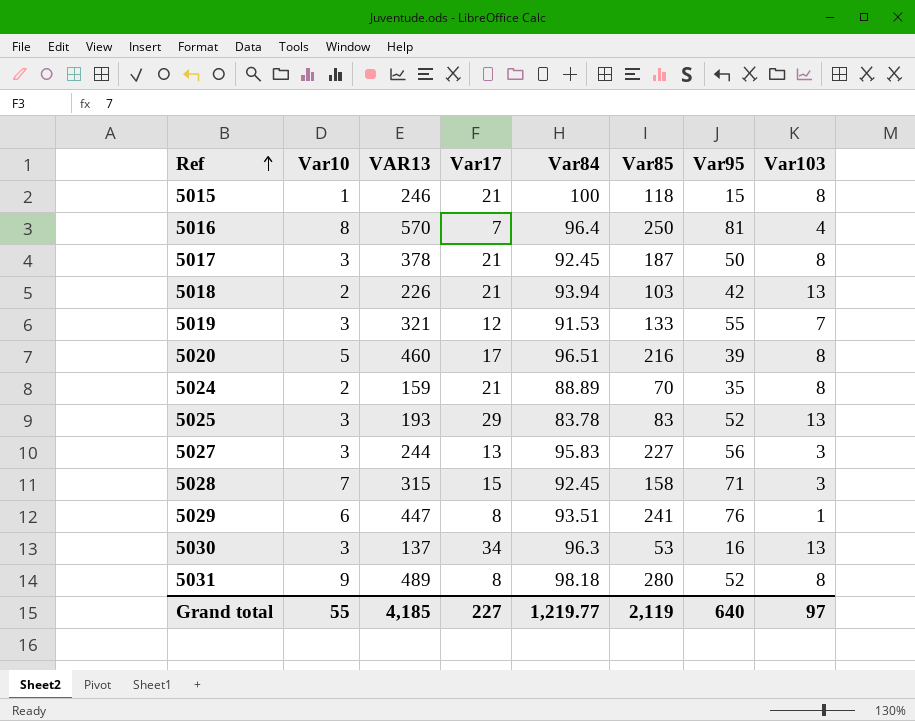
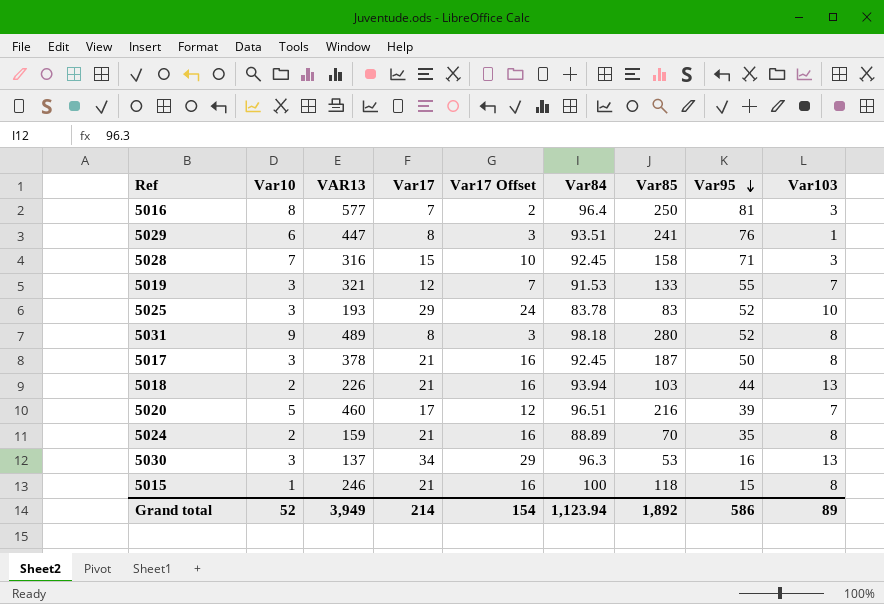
row order: Ref ascending -> Var95 descending
column Var17 Offset | formula: none -> [Var17] - 5
row 5027: 3 | 244 | 13 | 95.83 | 227 | 56 | 3 -> none
5016 | VAR13: 570 -> 577
5016 | Var103: 4 -> 3
5028 | VAR13: 315 -> 316
5025 | Var103: 13 -> 10
5018 | Var95: 42 -> 44
5020 | Var103: 8 -> 7
Grand total | Var10: 55 -> 52
Grand total | VAR13: 4,185 -> 3,949
Grand total | Var17: 227 -> 214
Grand total | Var84: 1,219.77 -> 1,123.94
Grand total | Var85: 2,119 -> 1,892
Grand total | Var95: 640 -> 586
Grand total | Var103: 97 -> 89

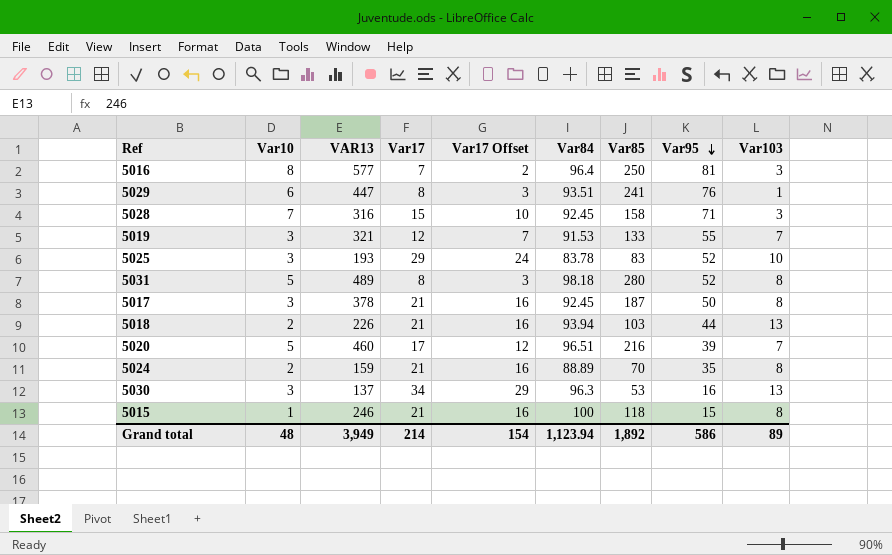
5031 | Var10: 9 -> 5
Grand total | Var10: 52 -> 48

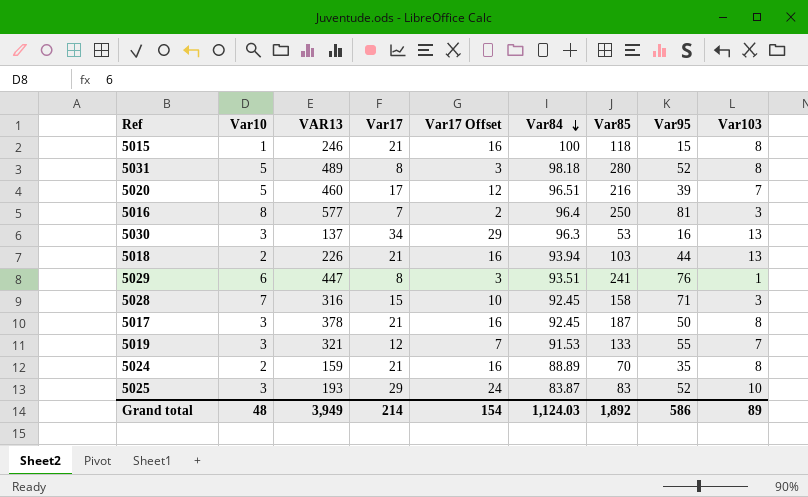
row order: Var95 descending -> Var84 descending
5025 | Var84: 83.78 -> 83.87
Grand total | Var84: 1,123.94 -> 1,124.03

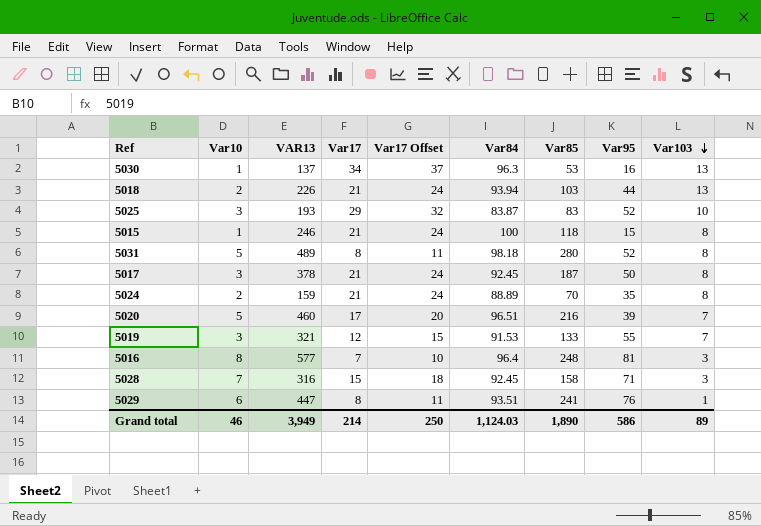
row order: Var84 descending -> Var103 descending
column Var17 Offset | formula: [Var17] - 5 -> [Var17] + 3
5030 | Var10: 3 -> 1
5016 | Var85: 250 -> 248
Grand total | Var10: 48 -> 46
Grand total | Var17 Offset: 154 -> 250
Grand total | Var85: 1,892 -> 1,890

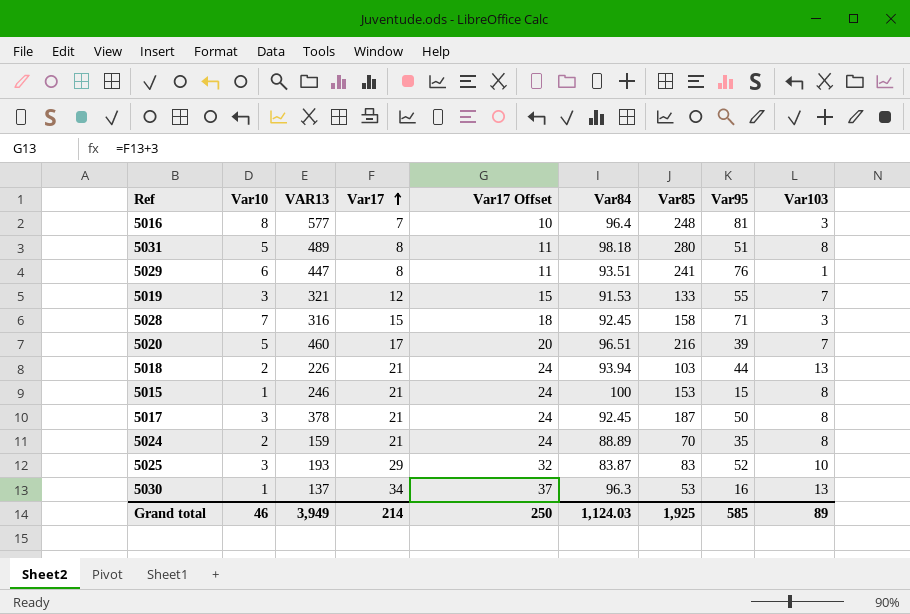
row order: Var103 descending -> Var17 ascending
5031 | Var95: 52 -> 51
5015 | Var85: 118 -> 153
Grand total | Var85: 1,890 -> 1,925
Grand total | Var95: 586 -> 585

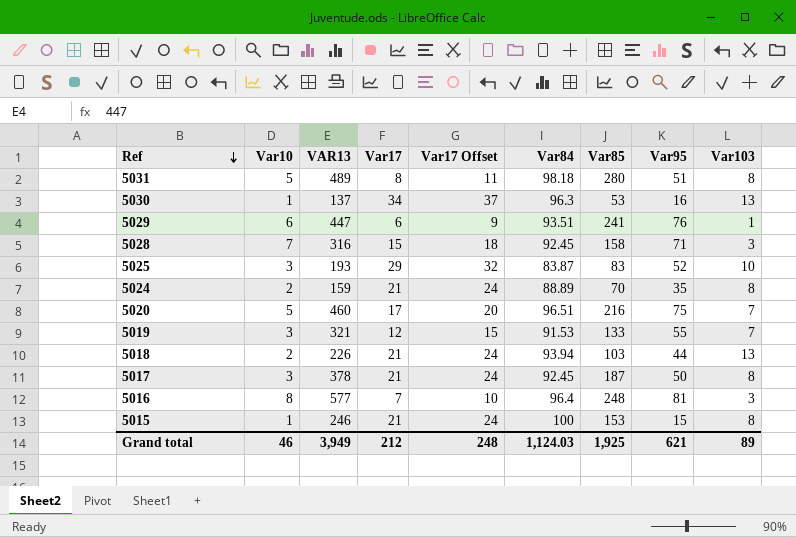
row order: Var17 ascending -> Ref descending
5029 | Var17: 8 -> 6
5029 | Var17 Offset: 11 -> 9
5020 | Var95: 39 -> 75
Grand total | Var17: 214 -> 212
Grand total | Var17 Offset: 250 -> 248
Grand total | Var95: 585 -> 621

